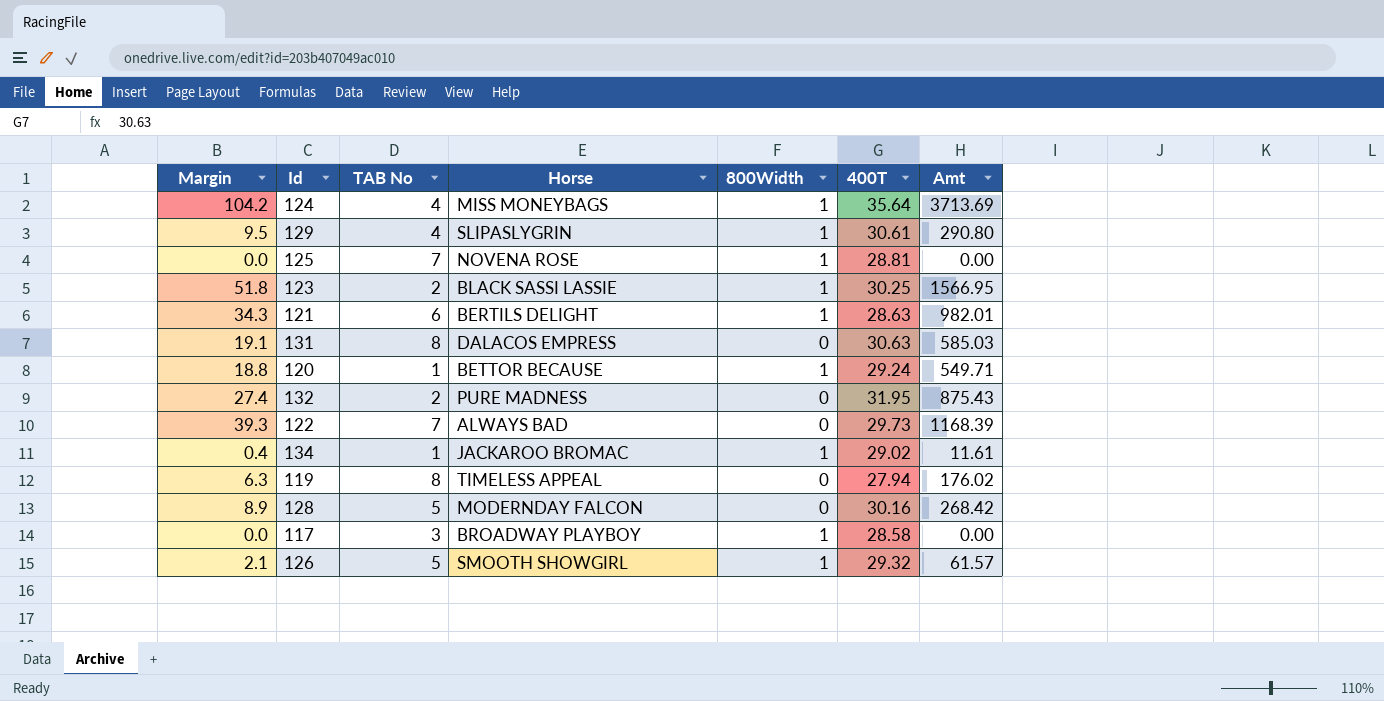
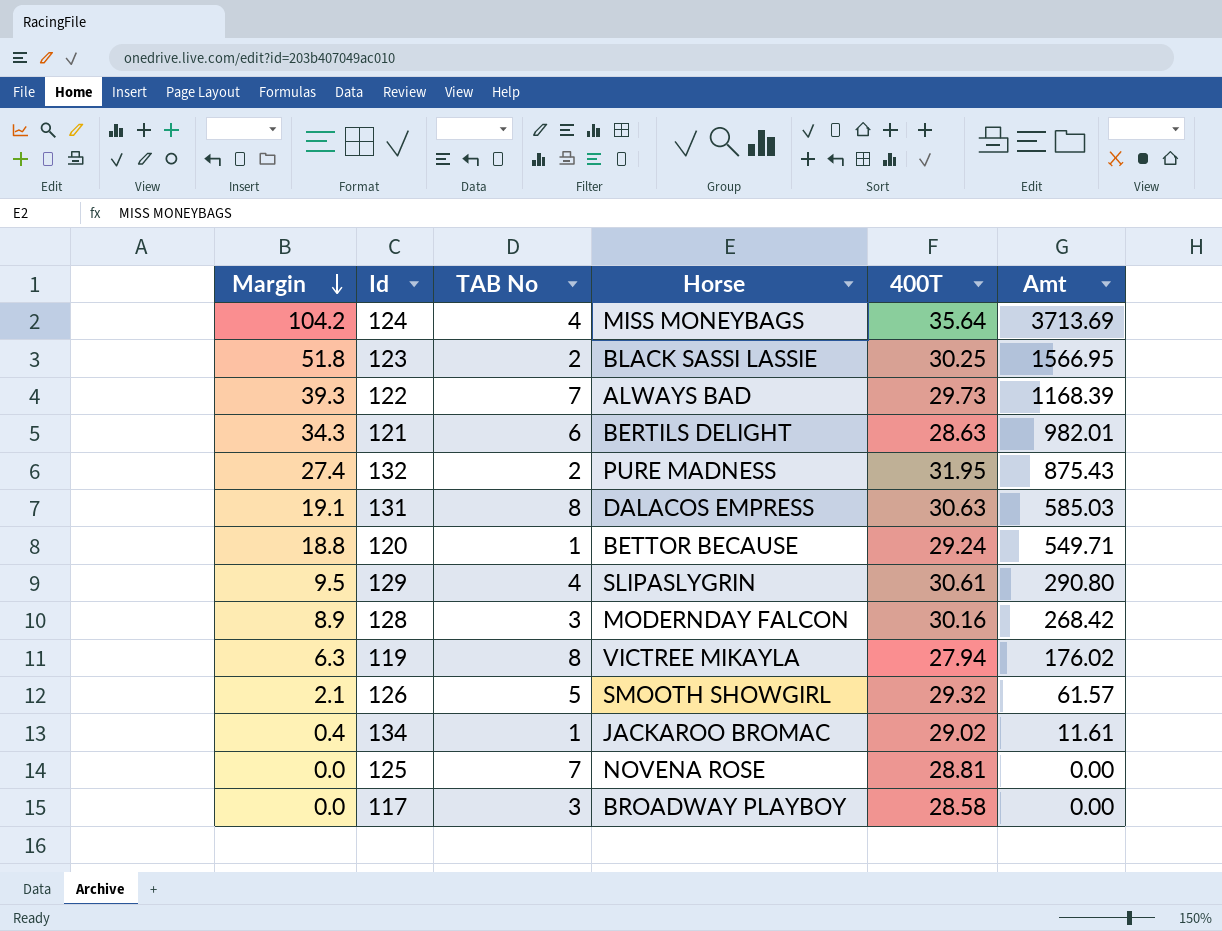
row order: none -> Margin descending
column 800Width | position: 5 -> none
128 | TAB No: 5 -> 3
119 | Horse: TIMELESS APPEAL -> VICTREE MIKAYLA

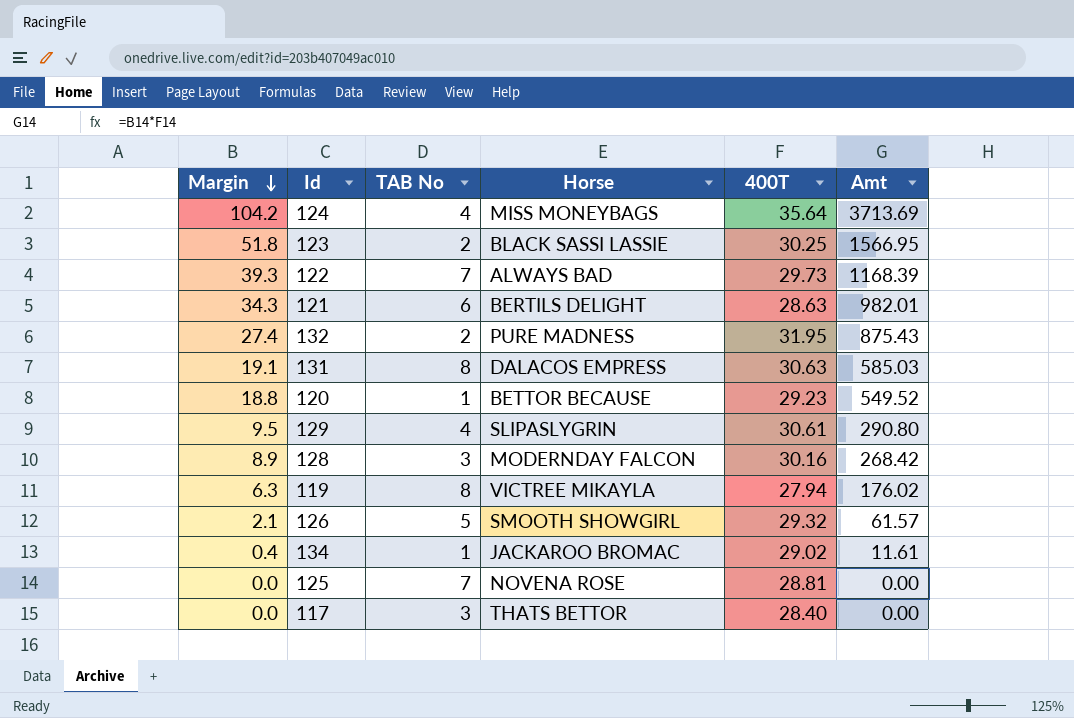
120 | 400T: 29.24 -> 29.23
120 | Amt: 549.71 -> 549.52
117 | Horse: BROADWAY PLAYBOY -> THATS BETTOR
117 | 400T: 28.58 -> 28.40

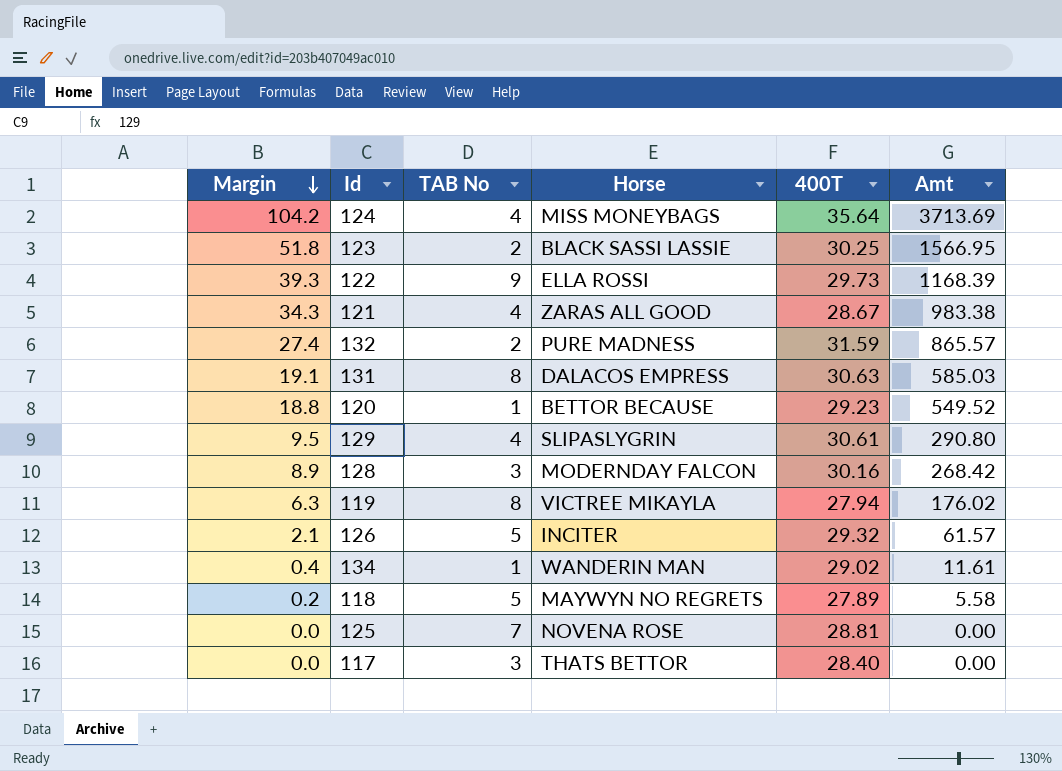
122 | TAB No: 7 -> 9
122 | Horse: ALWAYS BAD -> ELLA ROSSI
121 | TAB No: 6 -> 4
121 | Horse: BERTILS DELIGHT -> ZARAS ALL GOOD
121 | 400T: 28.63 -> 28.67
121 | Amt: 982.01 -> 983.38
132 | 400T: 31.95 -> 31.59
132 | Amt: 875.43 -> 865.57
126 | Horse: SMOOTH SHOWGIRL -> INCITER
134 | Horse: JACKAROO BROMAC -> WANDERIN MAN
row 118: none -> 0.2 | 5 | MAYWYN NO REGRETS | 27.89 | 5.58

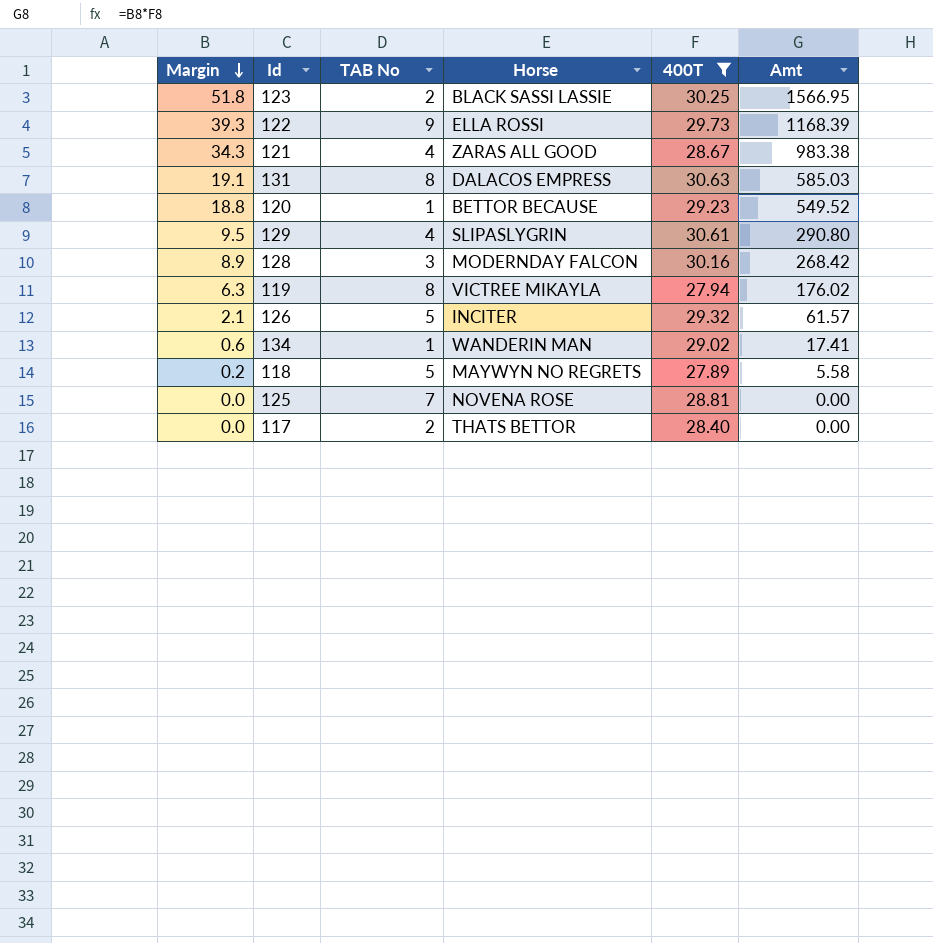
filter: none -> 400T <= 30.63
134 | Margin: 0.4 -> 0.6
134 | Amt: 11.61 -> 17.41
117 | TAB No: 3 -> 2

